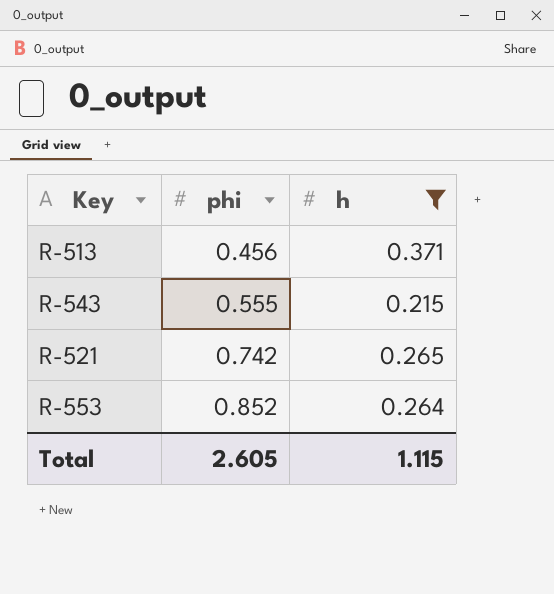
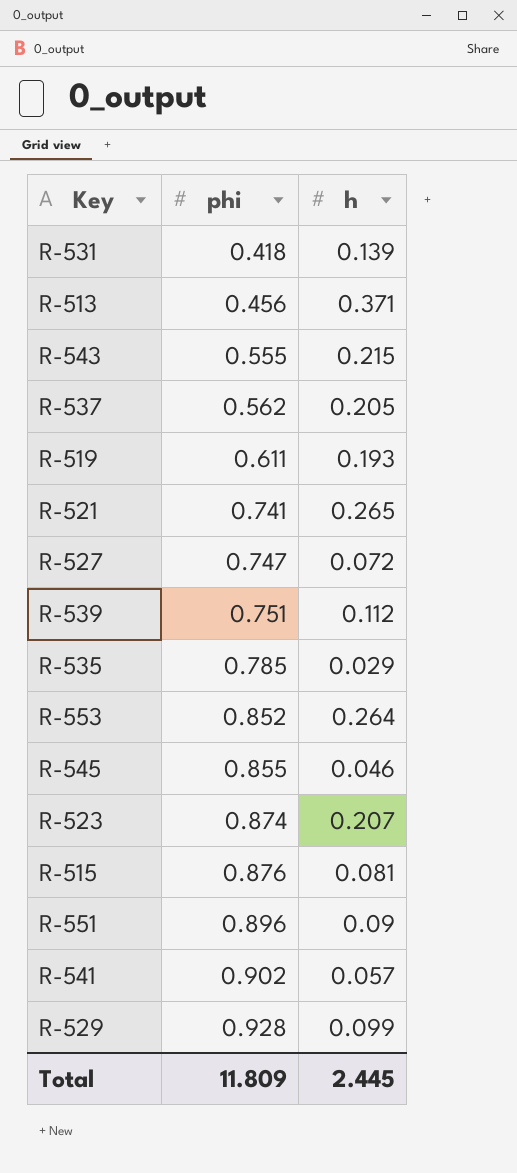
filter: h >= 0.215 -> none
R-521 | phi: 0.742 -> 0.741
Total | phi: 2.605 -> 11.809
Total | h: 1.115 -> 2.445

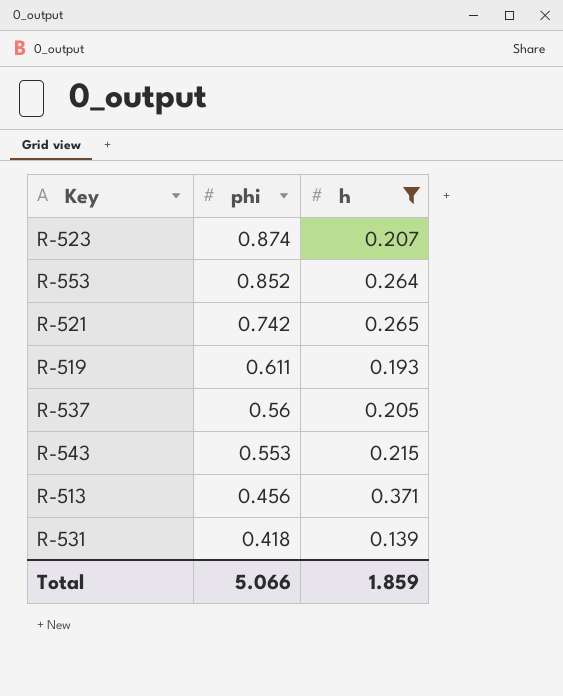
filter: none -> h >= 0.139
row order: phi ascending -> phi descending
R-521 | phi: 0.741 -> 0.742
R-537 | phi: 0.562 -> 0.56
R-543 | phi: 0.555 -> 0.553
Total | phi: 11.809 -> 5.066
Total | h: 2.445 -> 1.859

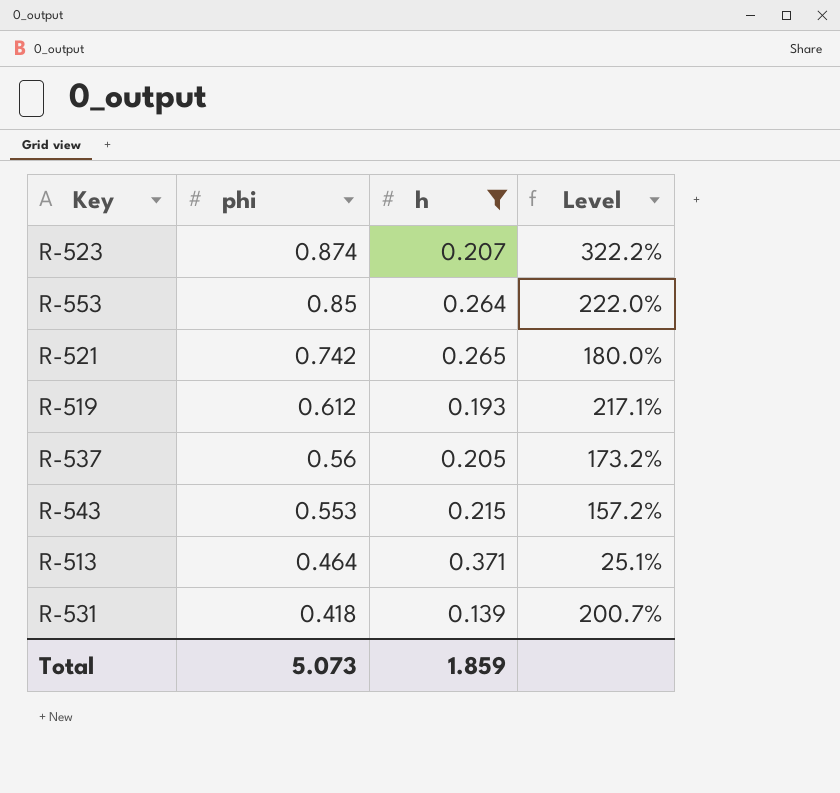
column Level | formula: none -> ([phi] - [h]) / [h]
R-553 | phi: 0.852 -> 0.85
R-519 | phi: 0.611 -> 0.612
R-513 | phi: 0.456 -> 0.464
Total | phi: 5.066 -> 5.073

